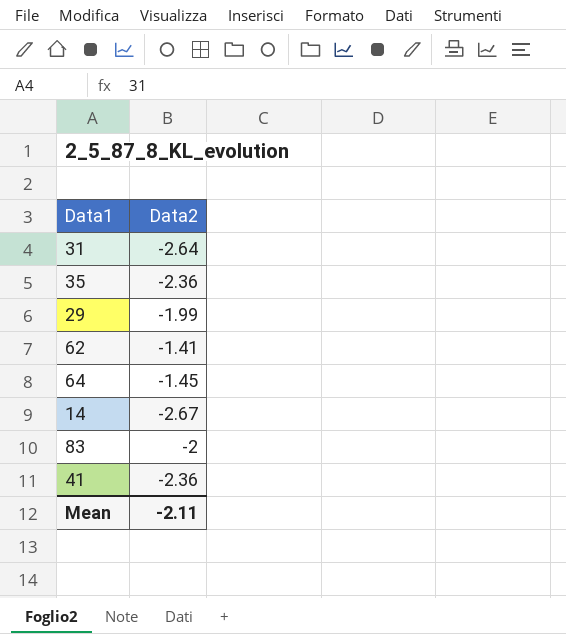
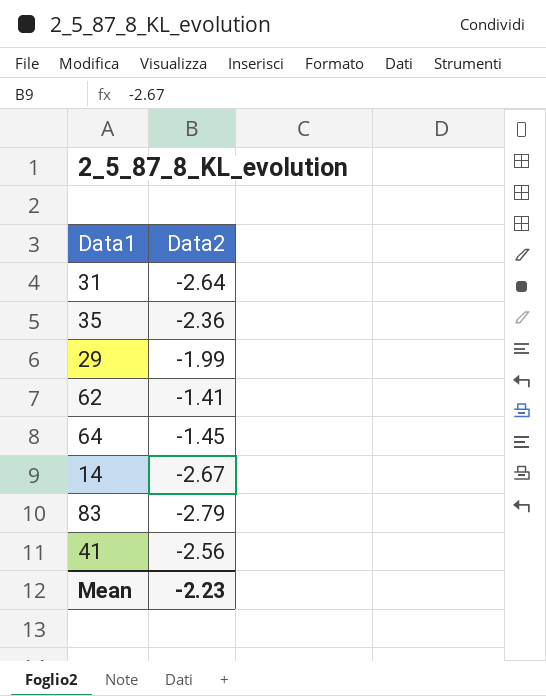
83 | Data2: -2 -> -2.79
41 | Data2: -2.36 -> -2.56
Mean | Data2: -2.11 -> -2.23

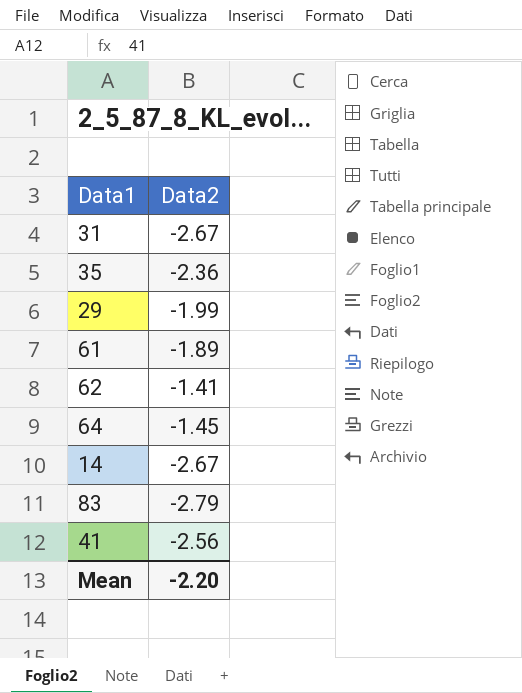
31 | Data2: -2.64 -> -2.67
row 61: none -> -1.89
Mean | Data2: -2.23 -> -2.20

